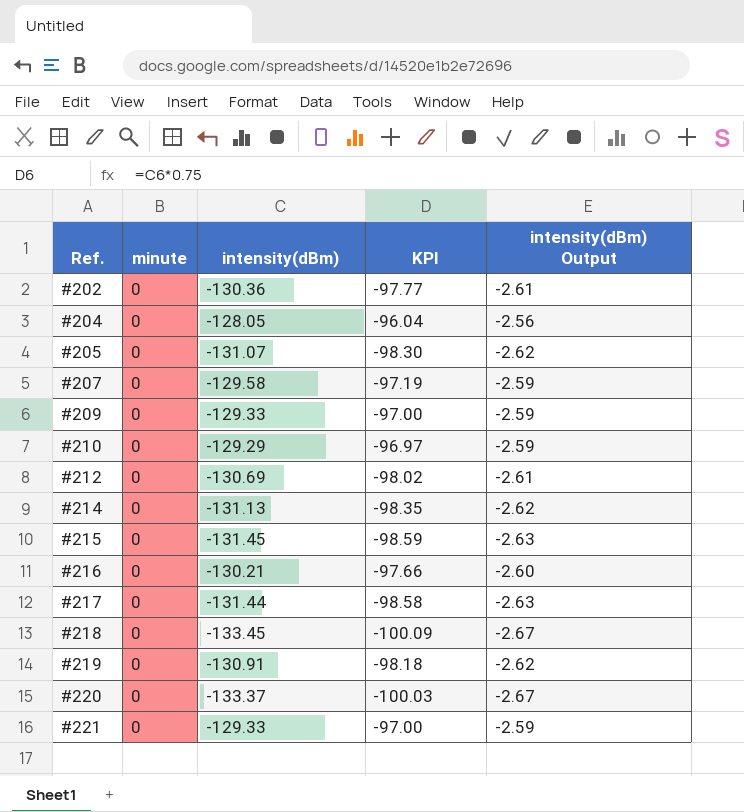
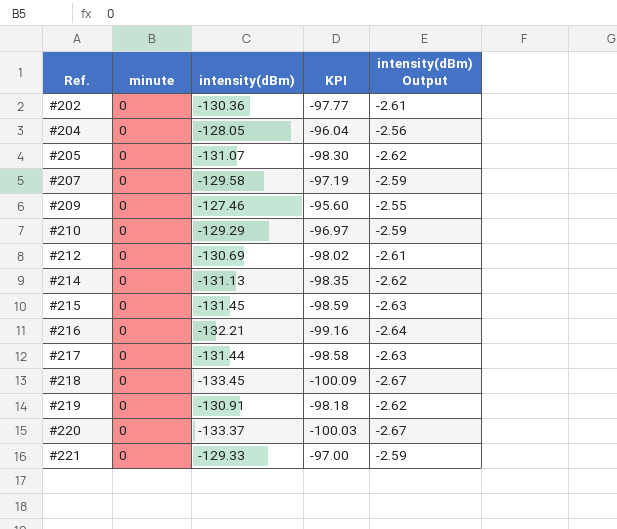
#209 | intensity(dBm): -129.33 -> -127.46
#209 | KPI: -97.00 -> -95.60
#209 | intensity(dBm) Output: -2.59 -> -2.55
#216 | intensity(dBm): -130.21 -> -132.21
#216 | KPI: -97.66 -> -99.16
#216 | intensity(dBm) Output: -2.60 -> -2.64

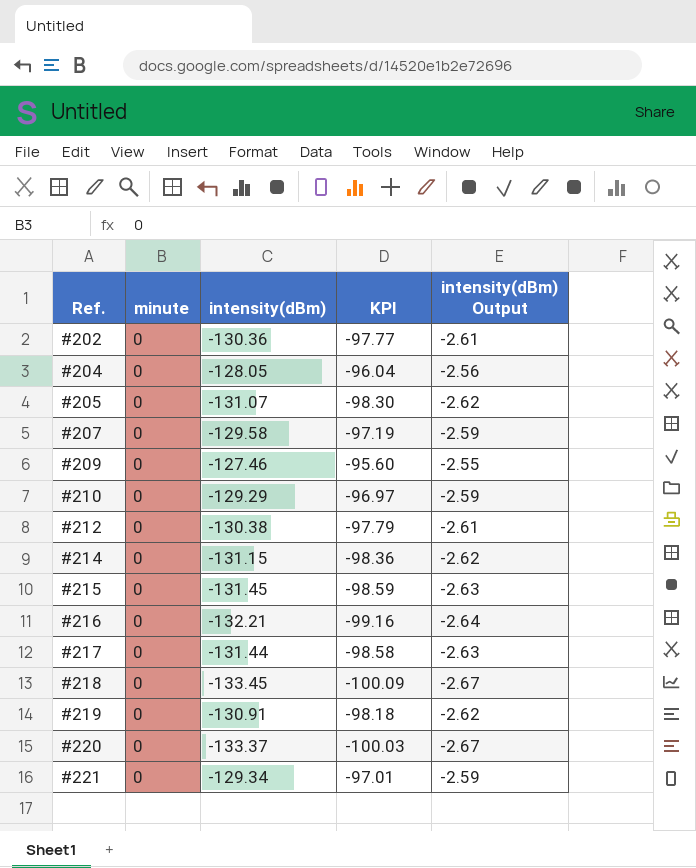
#212 | intensity(dBm): -130.69 -> -130.38
#212 | KPI: -98.02 -> -97.79
#214 | intensity(dBm): -131.13 -> -131.15
#214 | KPI: -98.35 -> -98.36
#221 | intensity(dBm): -129.33 -> -129.34
#221 | KPI: -97.00 -> -97.01

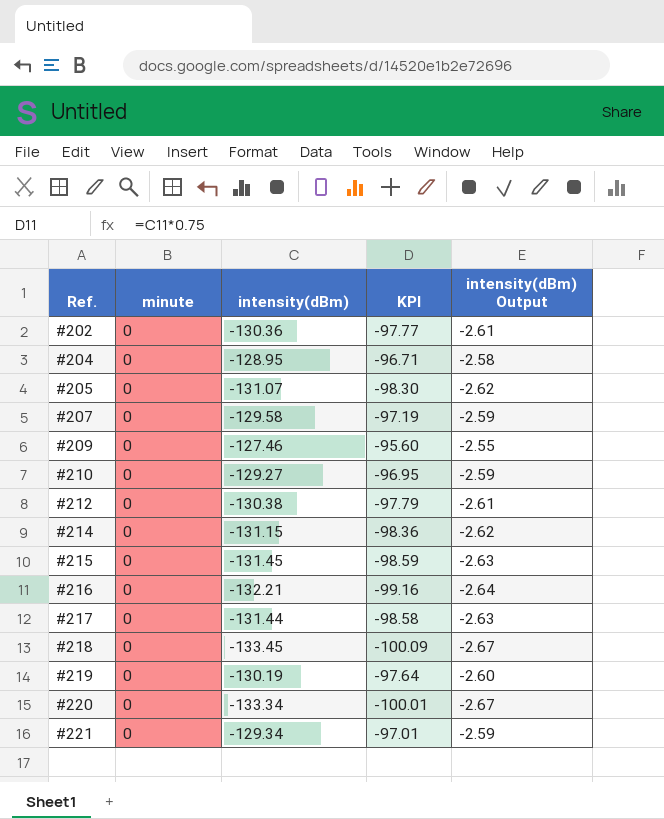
#204 | intensity(dBm): -128.05 -> -128.95
#204 | KPI: -96.04 -> -96.71
#204 | intensity(dBm) Output: -2.56 -> -2.58
#210 | intensity(dBm): -129.29 -> -129.27
#210 | KPI: -96.97 -> -96.95
#219 | intensity(dBm): -130.91 -> -130.19
#219 | KPI: -98.18 -> -97.64
#219 | intensity(dBm) Output: -2.62 -> -2.60
#220 | intensity(dBm): -133.37 -> -133.34
#220 | KPI: -100.03 -> -100.01

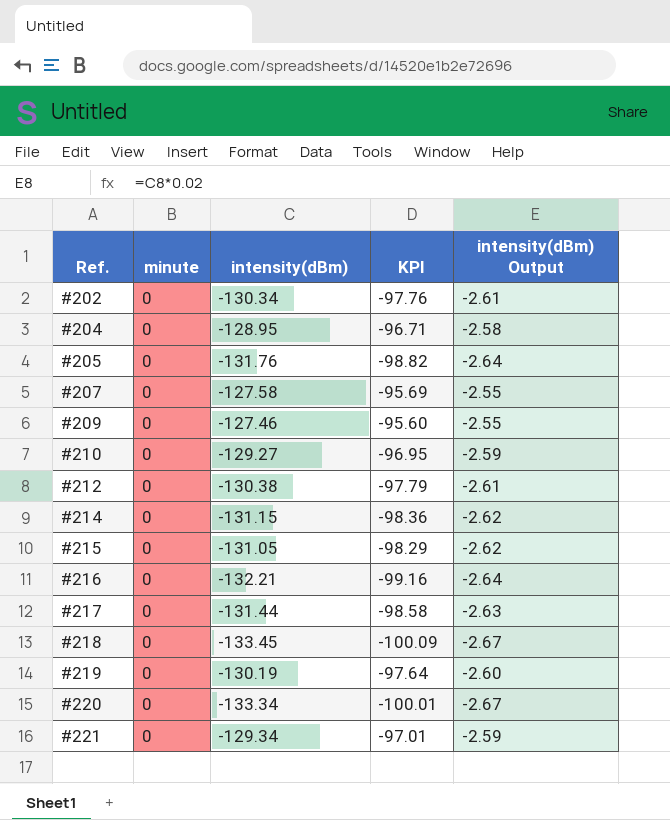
#202 | intensity(dBm): -130.36 -> -130.34
#202 | KPI: -97.77 -> -97.76
#205 | intensity(dBm): -131.07 -> -131.76
#205 | KPI: -98.30 -> -98.82
#205 | intensity(dBm) Output: -2.62 -> -2.64
#207 | intensity(dBm): -129.58 -> -127.58
#207 | KPI: -97.19 -> -95.69
#207 | intensity(dBm) Output: -2.59 -> -2.55
#215 | intensity(dBm): -131.45 -> -131.05
#215 | KPI: -98.59 -> -98.29
#215 | intensity(dBm) Output: -2.63 -> -2.62

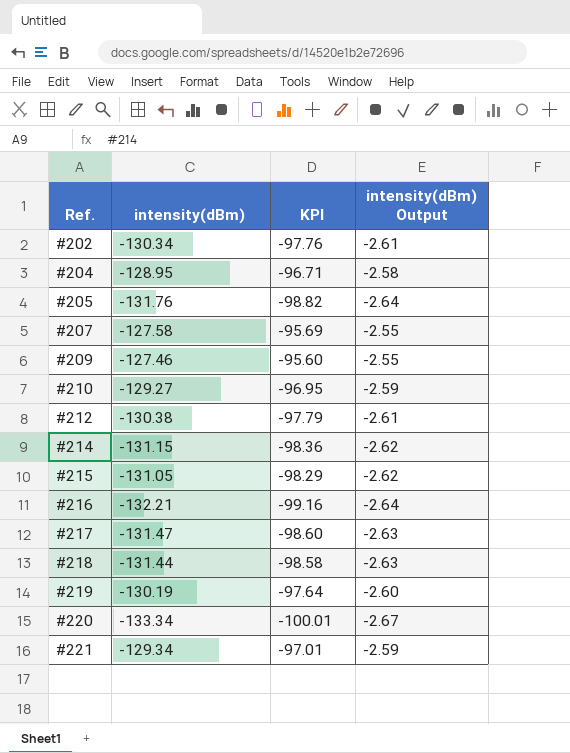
column minute | position: 2 -> none
#217 | intensity(dBm): -131.44 -> -131.47
#217 | KPI: -98.58 -> -98.60
#218 | intensity(dBm): -133.45 -> -131.44
#218 | KPI: -100.09 -> -98.58
#218 | intensity(dBm) Output: -2.67 -> -2.63

